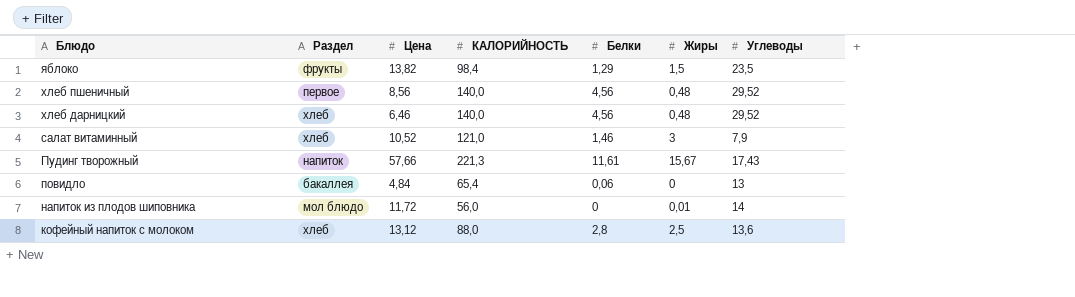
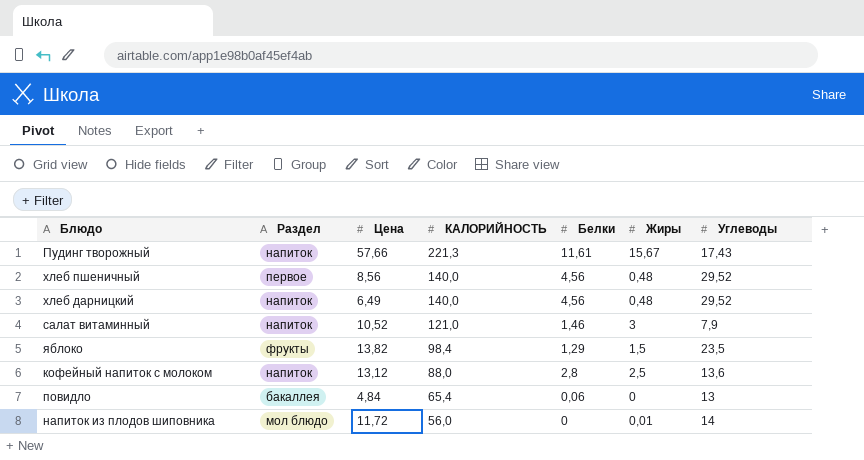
row order: Блюдо descending -> КАЛОРИЙНОСТЬ descending
хлеб дарницкий | Раздел: хлеб -> напиток
хлеб дарницкий | Цена: 6,46 -> 6,49
салат витаминный | Раздел: хлеб -> напиток
кофейный напиток с молоком | Раздел: хлеб -> напиток

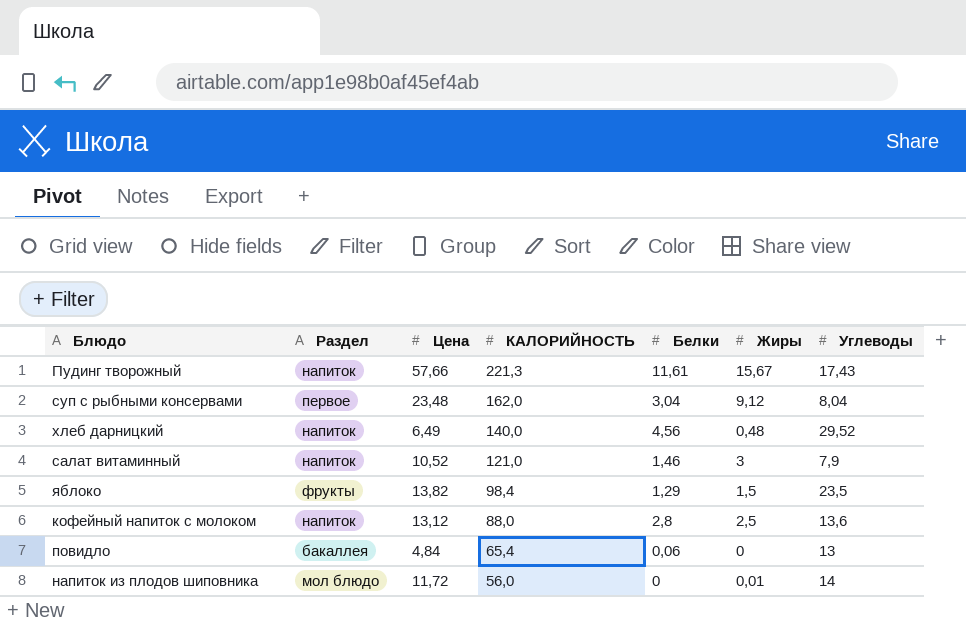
row хлеб пшеничный: первое | 8,56 | 140,0 | 4,56 | 0,48 | 29,52 -> none
row суп с рыбными консервами: none -> первое | 23,48 | 162,0 | 3,04 | 9,12 | 8,04

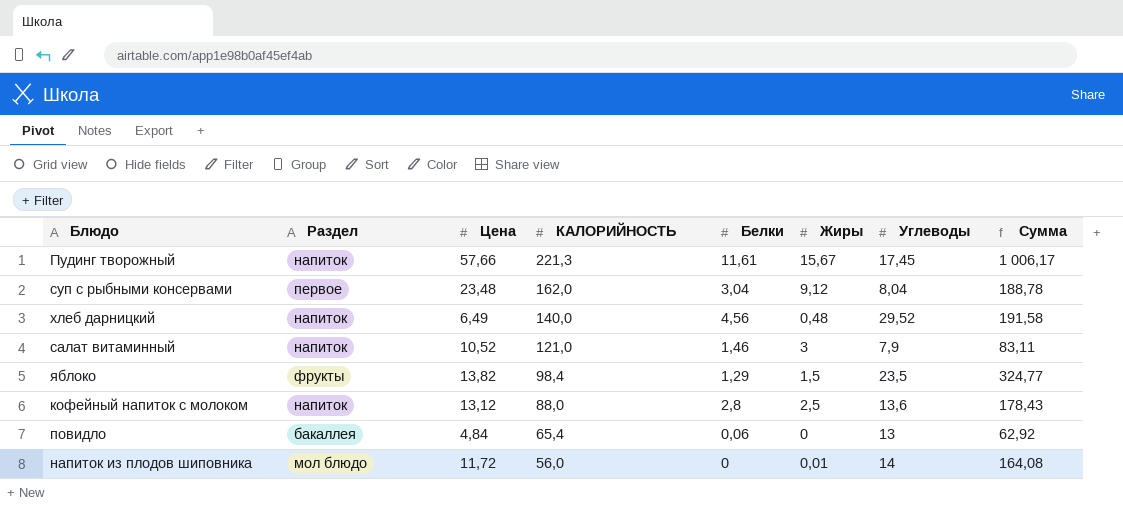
column Сумма | formula: none -> [Цена] * [Углеводы]
Пудинг творожный | Углеводы: 17,43 -> 17,45

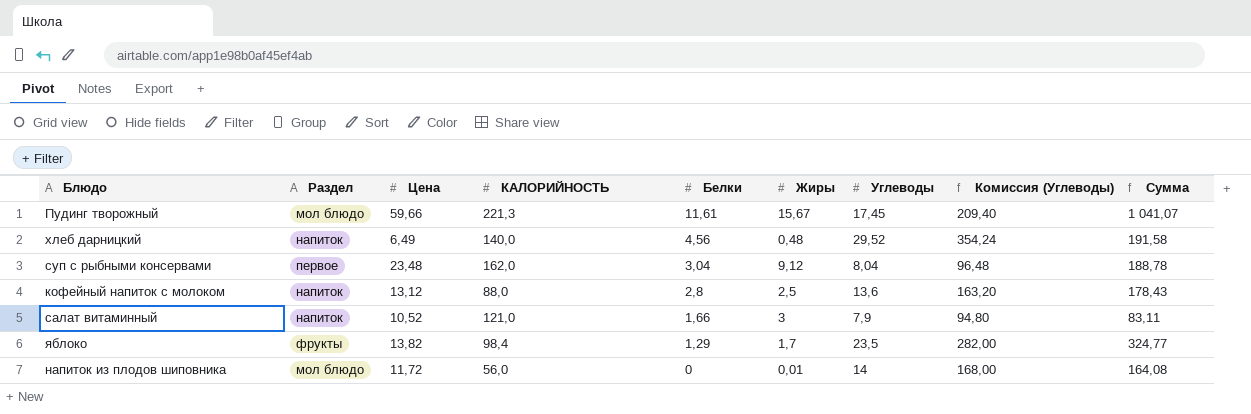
row order: КАЛОРИЙНОСТЬ descending -> Белки descending
column Комиссия (Углеводы) | formula: none -> [Углеводы] * 12
row повидло: бакаллея | 4,84 | 65,4 | 0,06 | 0 | 13 | 62,92 -> none
Пудинг творожный | Раздел: напиток -> мол блюдо
Пудинг творожный | Цена: 57,66 -> 59,66
Пудинг творожный | Сумма: 1 006,17 -> 1 041,07
салат витаминный | Белки: 1,46 -> 1,66
яблоко | Жиры: 1,5 -> 1,7

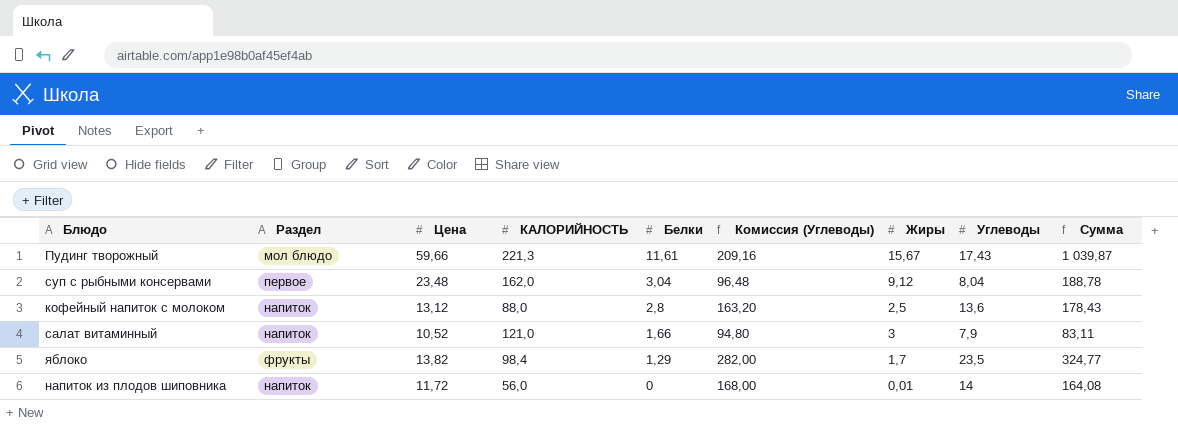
column Комиссия (Углеводы) | position: 8 -> 6
row хлеб дарницкий: напиток | 6,49 | 140,0 | 4,56 | 0,48 | 29,52 | 354,24 | 191,58 -> none
Пудинг творожный | Комиссия (Углеводы): 209,40 -> 209,16
Пудинг творожный | Углеводы: 17,45 -> 17,43
Пудинг творожный | Сумма: 1 041,07 -> 1 039,87
напиток из плодов шиповника | Раздел: мол блюдо -> напиток

